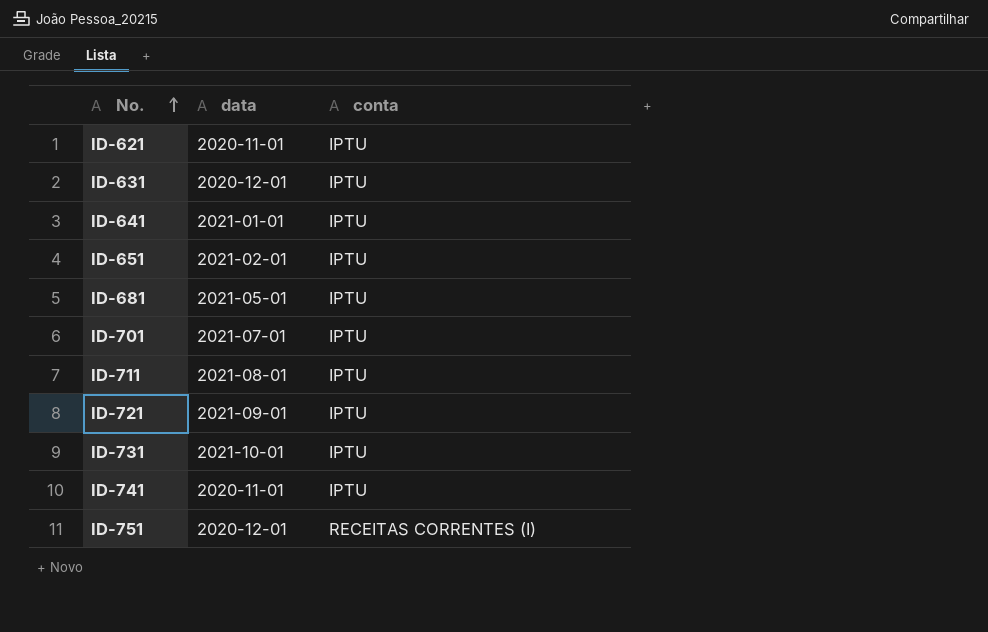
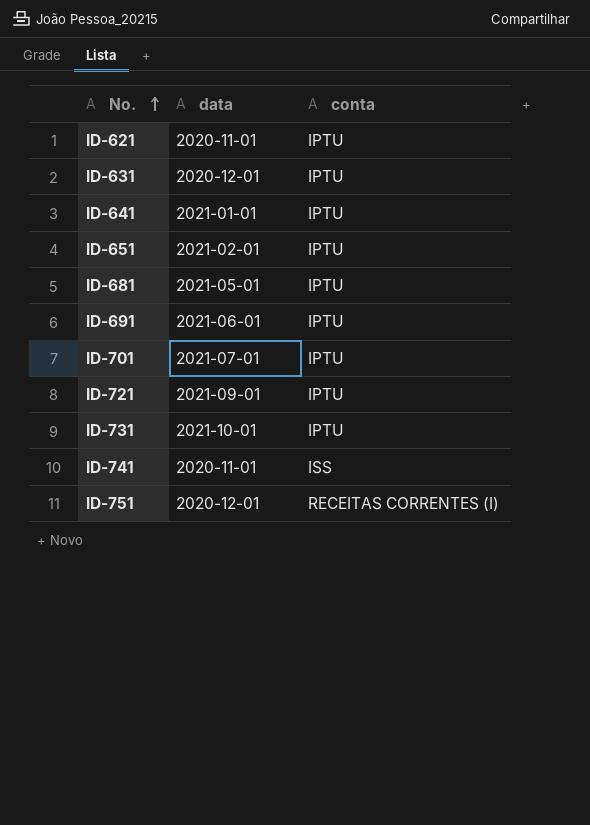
row ID-711: 2021-08-01 | IPTU -> none
row ID-691: none -> 2021-06-01 | IPTU
ID-741 | conta: IPTU -> ISS

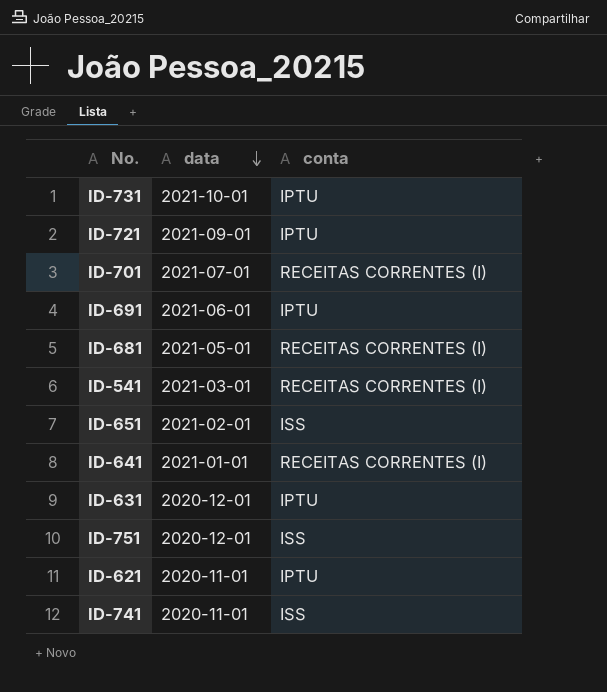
row order: No. ascending -> data descending
ID-701 | conta: IPTU -> RECEITAS CORRENTES (I)
ID-681 | conta: IPTU -> RECEITAS CORRENTES (I)
row ID-541: none -> 2021-03-01 | RECEITAS CORRENTES (I)
ID-651 | conta: IPTU -> ISS
ID-641 | conta: IPTU -> RECEITAS CORRENTES (I)
ID-751 | conta: RECEITAS CORRENTES (I) -> ISS

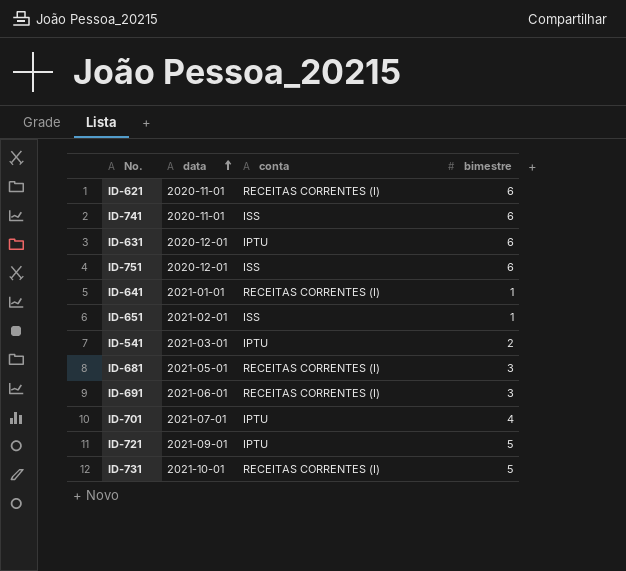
row order: data descending -> data ascending
column bimestre | position: none -> 4
ID-621 | conta: IPTU -> RECEITAS CORRENTES (I)
ID-541 | conta: RECEITAS CORRENTES (I) -> IPTU
ID-691 | conta: IPTU -> RECEITAS CORRENTES (I)
ID-701 | conta: RECEITAS CORRENTES (I) -> IPTU
ID-731 | conta: IPTU -> RECEITAS CORRENTES (I)

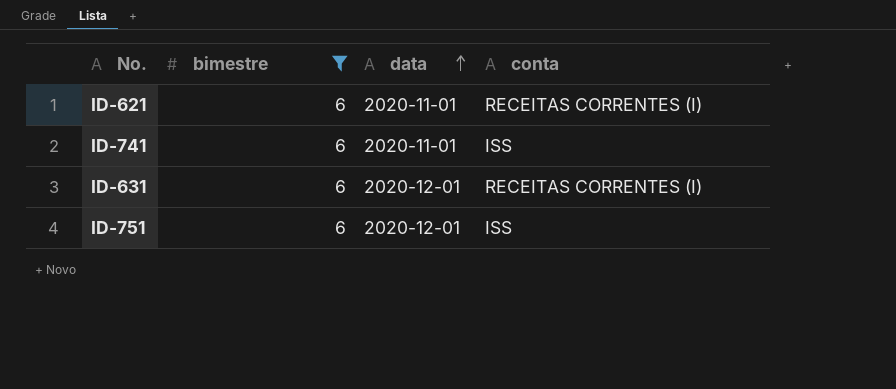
filter: none -> bimestre = 6
column bimestre | position: 4 -> 2
ID-631 | conta: IPTU -> RECEITAS CORRENTES (I)

